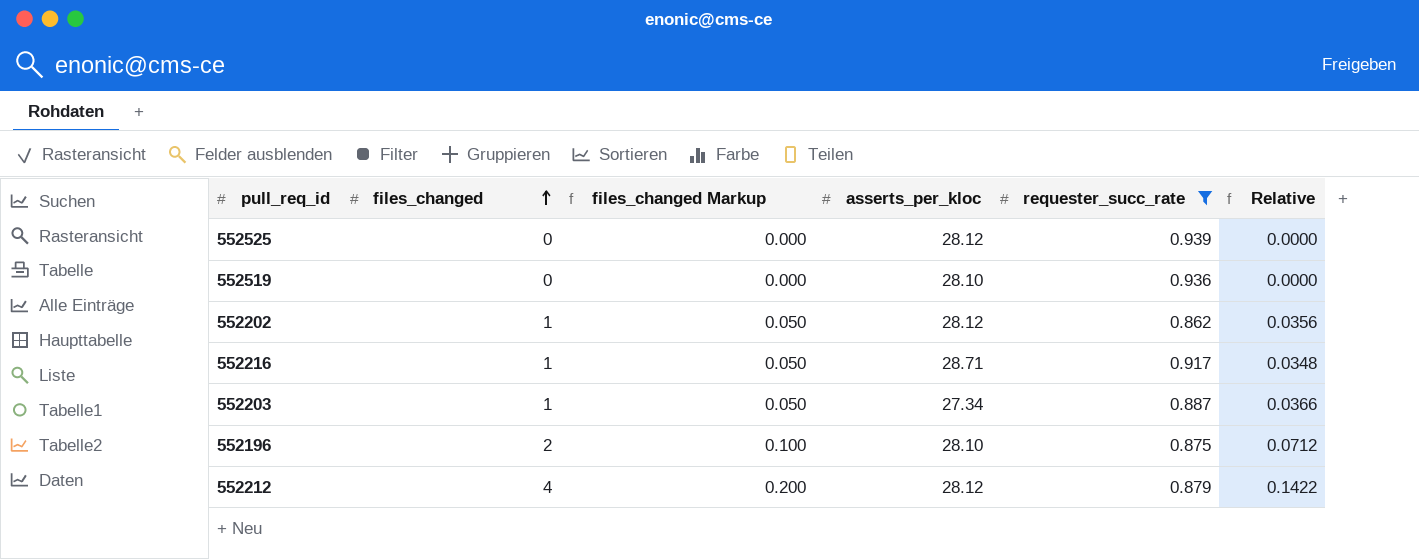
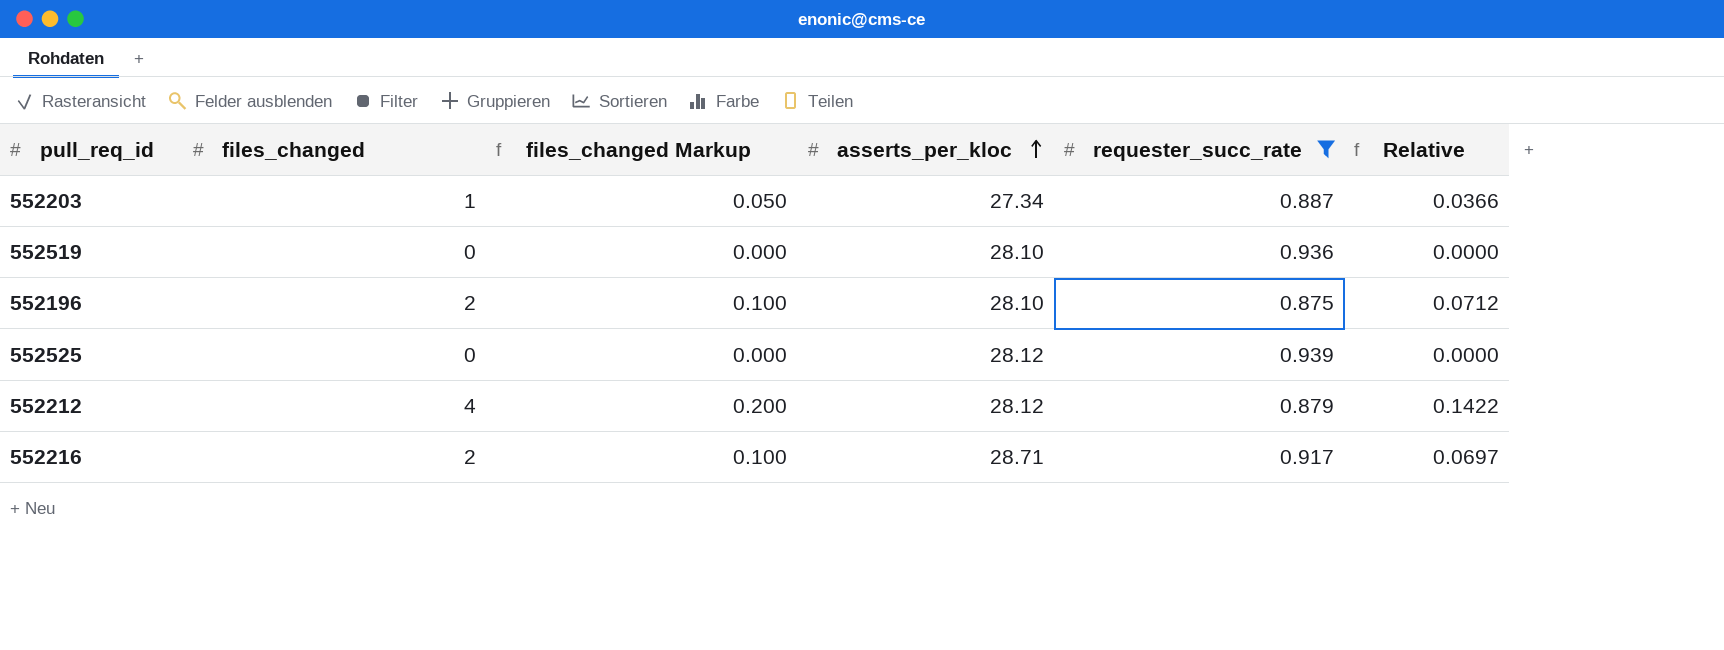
row order: files_changed ascending -> asserts_per_kloc ascending
row 552202: 1 | 0.050 | 28.12 | 0.862 | 0.0356 -> none
552216 | files_changed: 1 -> 2
552216 | files_changed Markup: 0.050 -> 0.100
552216 | Relative: 0.0348 -> 0.0697

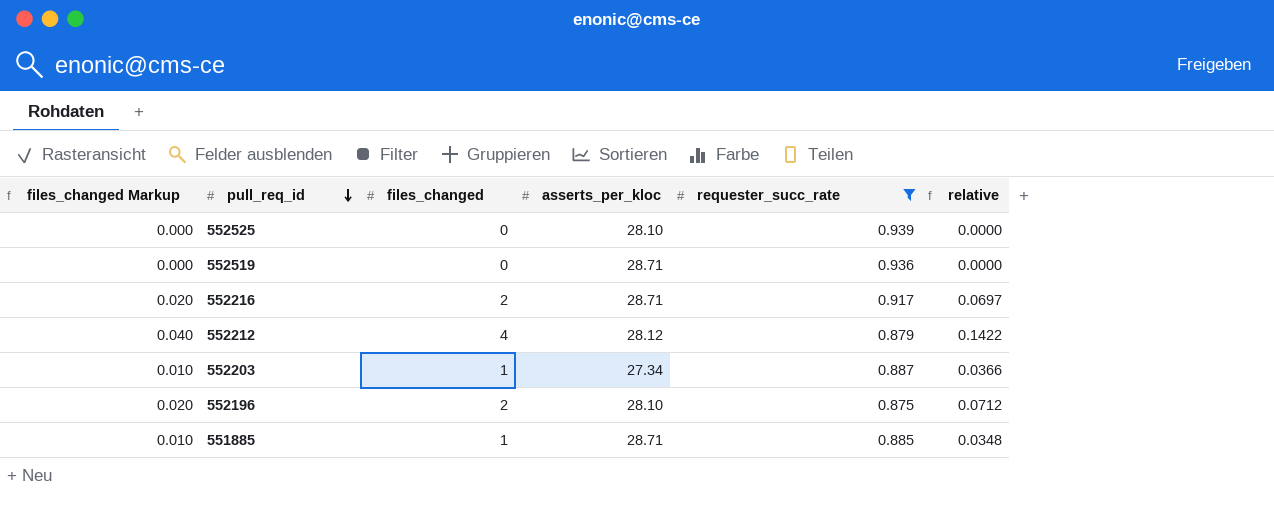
row order: asserts_per_kloc ascending -> pull_req_id descending
column files_changed Markup | formula: [files_changed] * 0.05 -> [files_changed] * 0.01
column files_changed Markup | position: 3 -> 1
column name: Relative -> relative
552525 | asserts_per_kloc: 28.12 -> 28.10
552519 | asserts_per_kloc: 28.10 -> 28.71
row 551885: none -> 0.010 | 1 | 28.71 | 0.885 | 0.0348

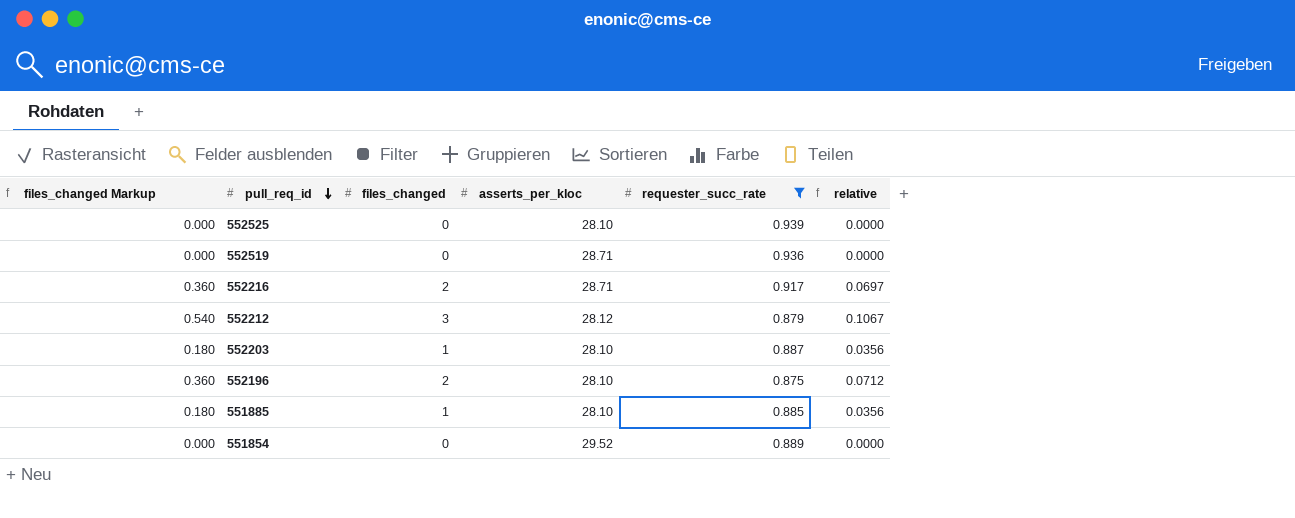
column files_changed Markup | formula: [files_changed] * 0.01 -> [files_changed] * 0.18
552212 | files_changed: 4 -> 3
552212 | relative: 0.1422 -> 0.1067
552203 | asserts_per_kloc: 27.34 -> 28.10
552203 | relative: 0.0366 -> 0.0356
551885 | asserts_per_kloc: 28.71 -> 28.10
551885 | relative: 0.0348 -> 0.0356
row 551854: none -> 0.000 | 0 | 29.52 | 0.889 | 0.0000

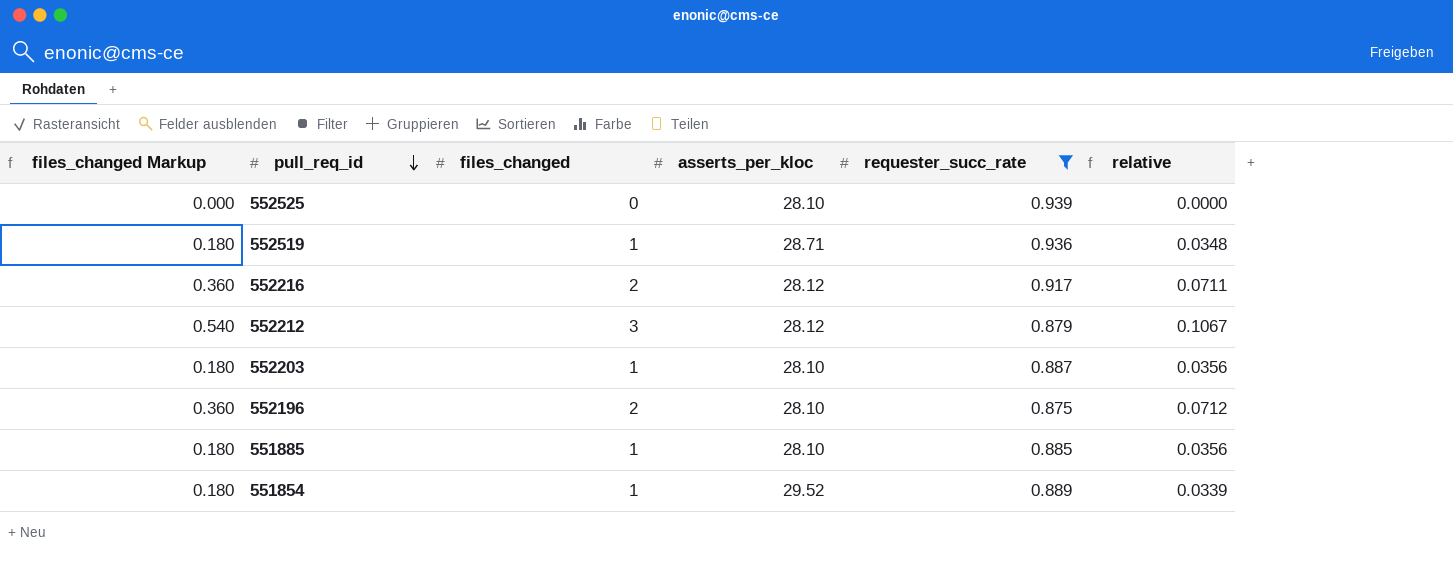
552519 | files_changed Markup: 0.000 -> 0.180
552519 | files_changed: 0 -> 1
552519 | relative: 0.0000 -> 0.0348
552216 | asserts_per_kloc: 28.71 -> 28.12
552216 | relative: 0.0697 -> 0.0711
551854 | files_changed Markup: 0.000 -> 0.180
551854 | files_changed: 0 -> 1
551854 | relative: 0.0000 -> 0.0339

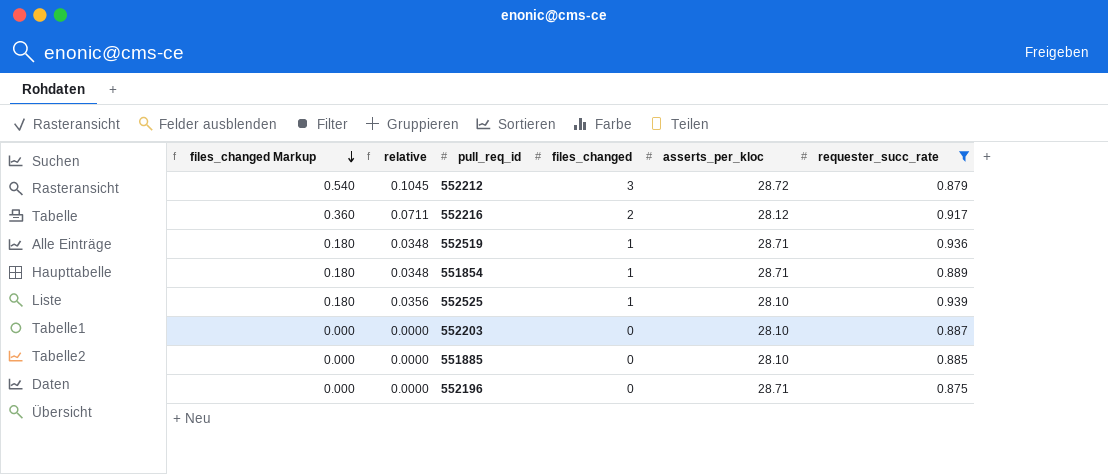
row order: pull_req_id descending -> files_changed Markup descending
column relative | position: 6 -> 2
552212 | relative: 0.1067 -> 0.1045
552212 | asserts_per_kloc: 28.12 -> 28.72
551854 | relative: 0.0339 -> 0.0348
551854 | asserts_per_kloc: 29.52 -> 28.71
552525 | files_changed Markup: 0.000 -> 0.180
552525 | relative: 0.0000 -> 0.0356
552525 | files_changed: 0 -> 1
552203 | files_changed Markup: 0.180 -> 0.000
552203 | relative: 0.0356 -> 0.0000
552203 | files_changed: 1 -> 0
551885 | files_changed Markup: 0.180 -> 0.000
551885 | relative: 0.0356 -> 0.0000
551885 | files_changed: 1 -> 0
552196 | files_changed Markup: 0.360 -> 0.000
552196 | relative: 0.0712 -> 0.0000
552196 | files_changed: 2 -> 0
552196 | asserts_per_kloc: 28.10 -> 28.71

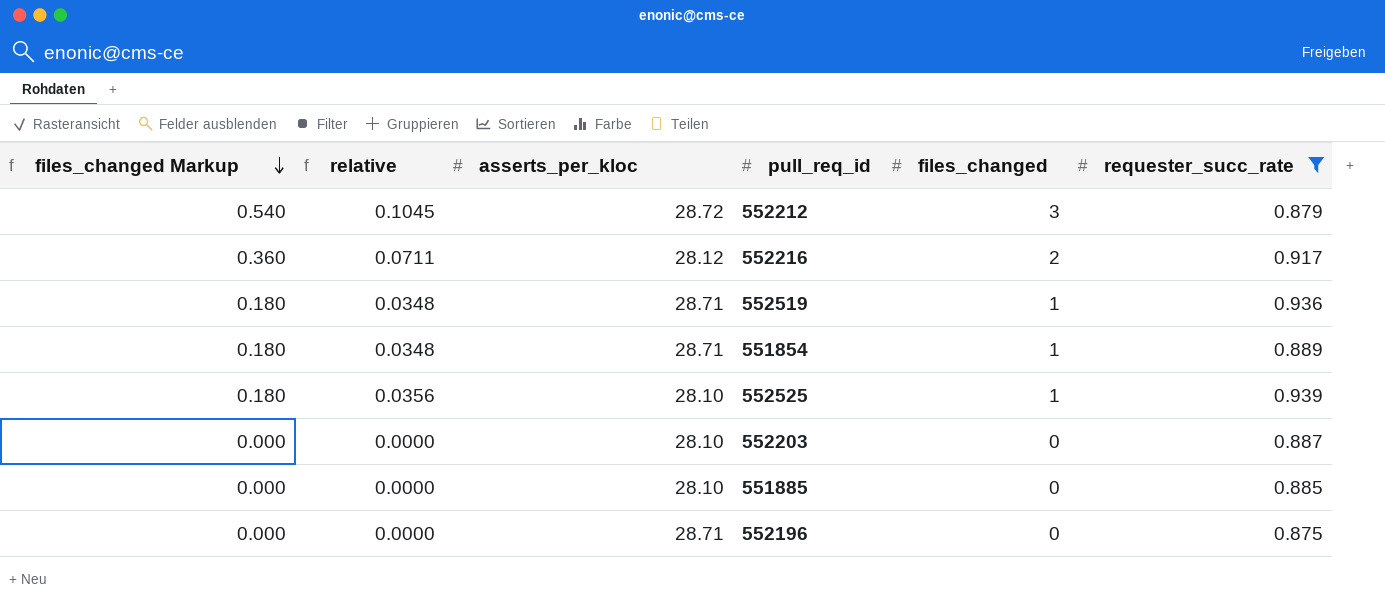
column asserts_per_kloc | position: 5 -> 3

